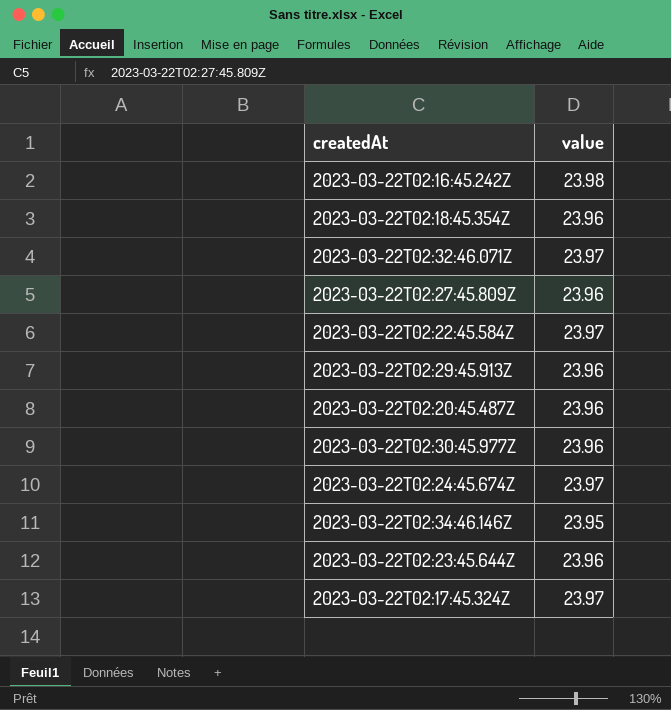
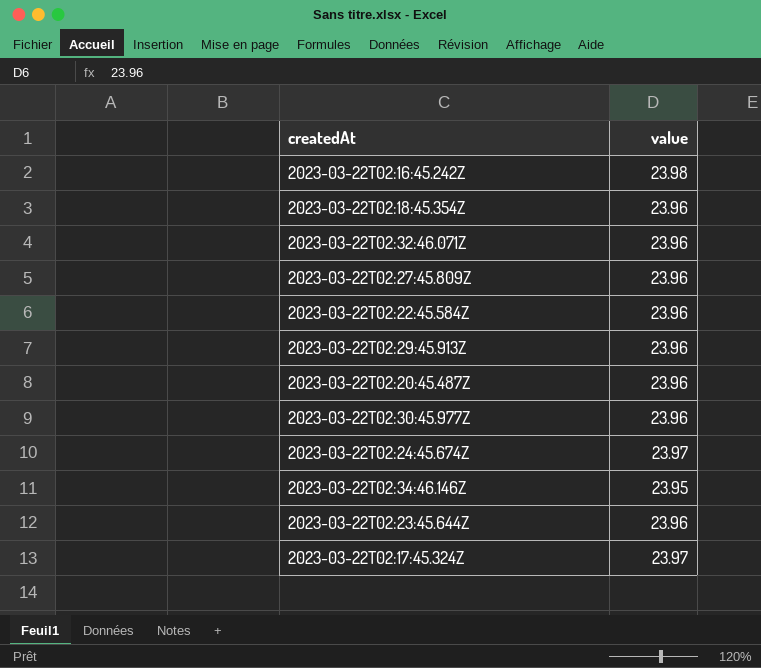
2023-03-22T02:32:46.071Z | value: 23.97 -> 23.96
2023-03-22T02:22:45.584Z | value: 23.97 -> 23.96

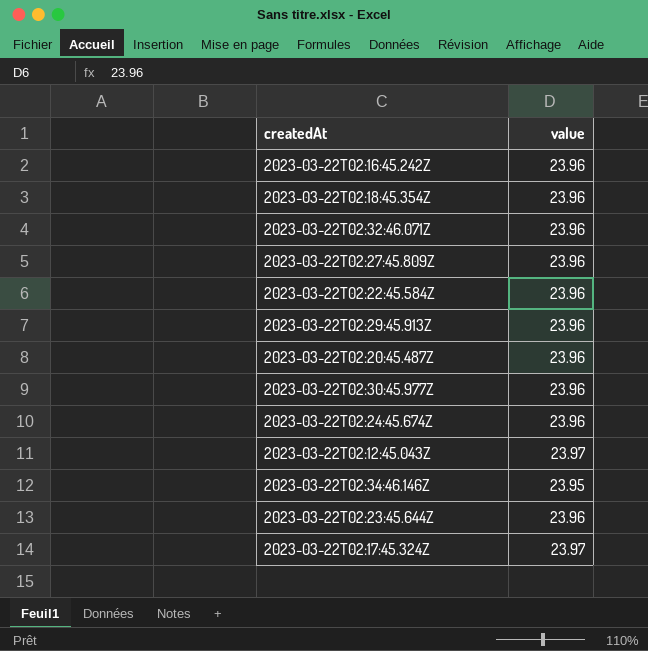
2023-03-22T02:16:45.242Z | value: 23.98 -> 23.96
2023-03-22T02:24:45.674Z | value: 23.97 -> 23.96
row 2023-03-22T02:12:45.043Z: none -> 23.97

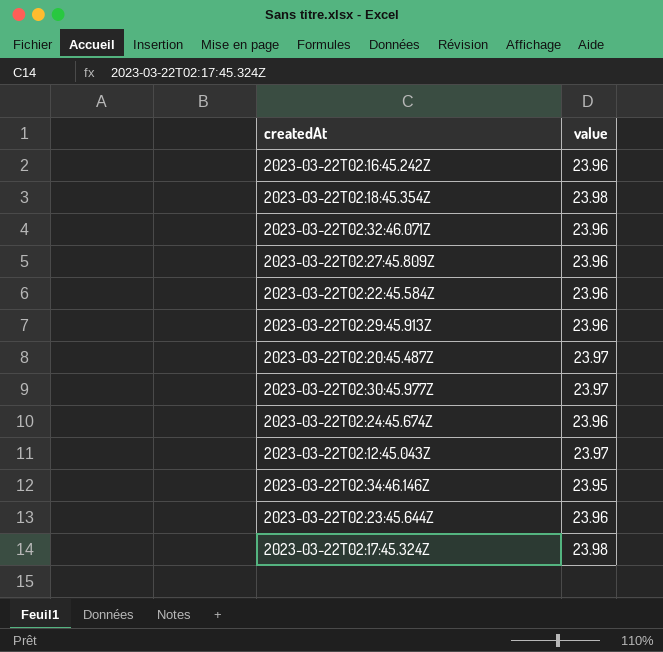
2023-03-22T02:18:45.354Z | value: 23.96 -> 23.98
2023-03-22T02:20:45.487Z | value: 23.96 -> 23.97
2023-03-22T02:30:45.977Z | value: 23.96 -> 23.97
2023-03-22T02:17:45.324Z | value: 23.97 -> 23.98

